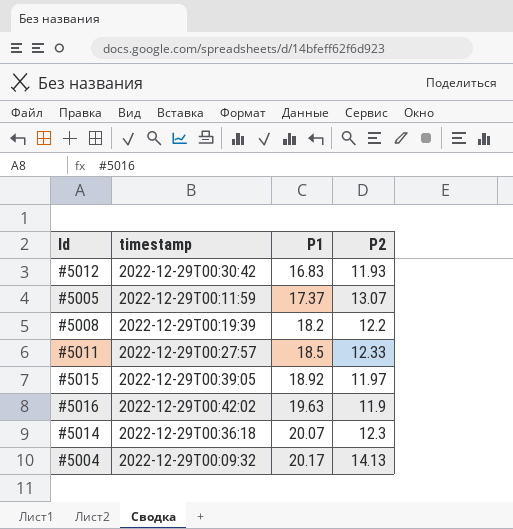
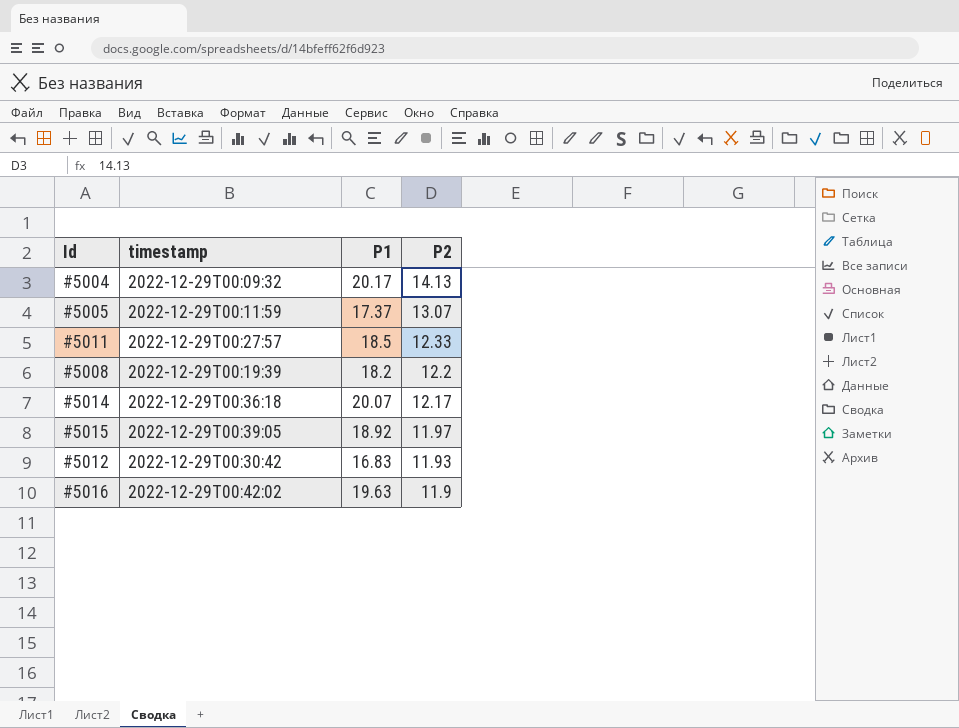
row order: P1 ascending -> P2 descending
#5014 | P2: 12.3 -> 12.17

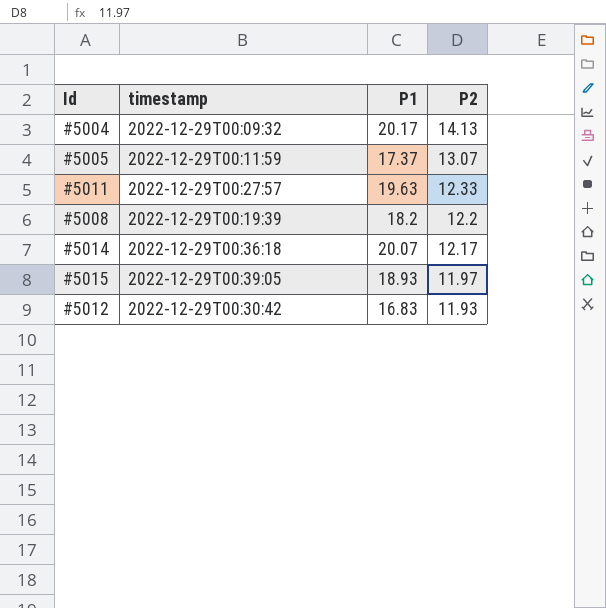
row #5016: 2022-12-29T00:42:02 | 19.63 | 11.9 -> none
#5011 | P1: 18.5 -> 19.63
#5015 | P1: 18.92 -> 18.93

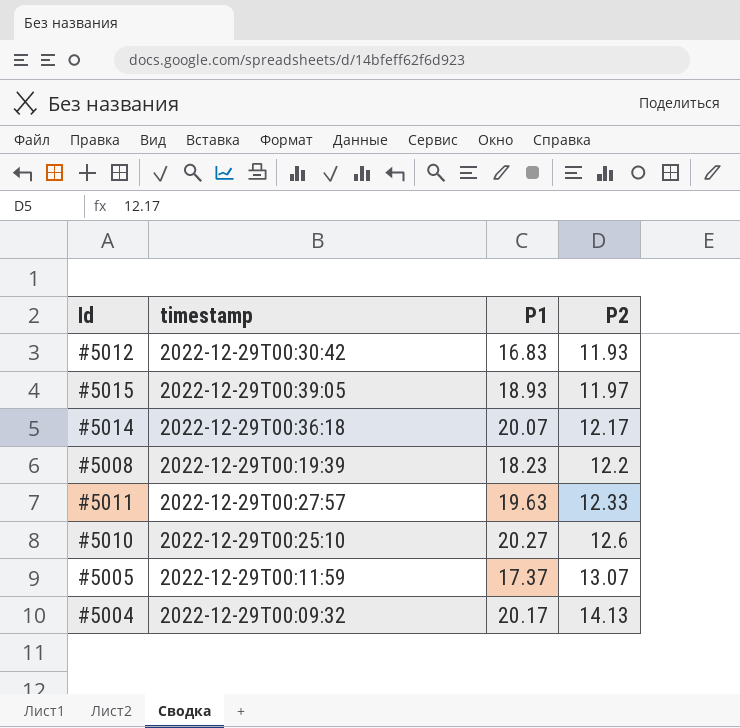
row order: P2 descending -> P2 ascending
#5008 | P1: 18.2 -> 18.23
row #5010: none -> 2022-12-29T00:25:10 | 20.27 | 12.6

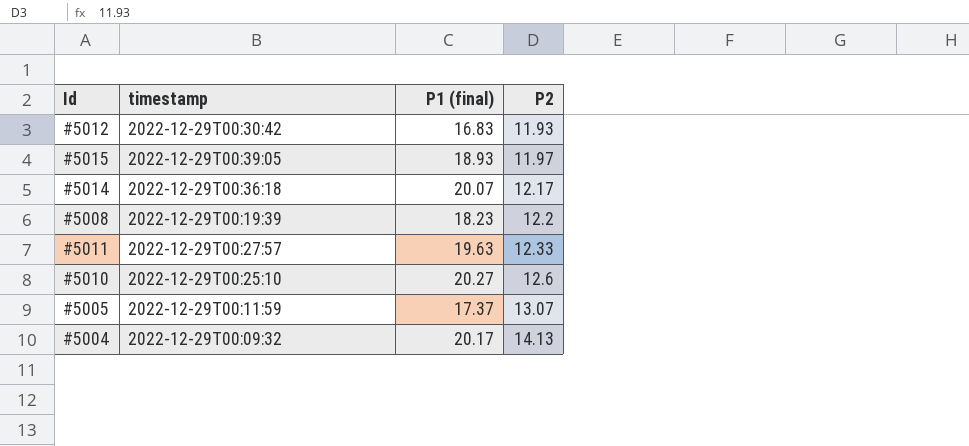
column name: P1 -> P1 (final)

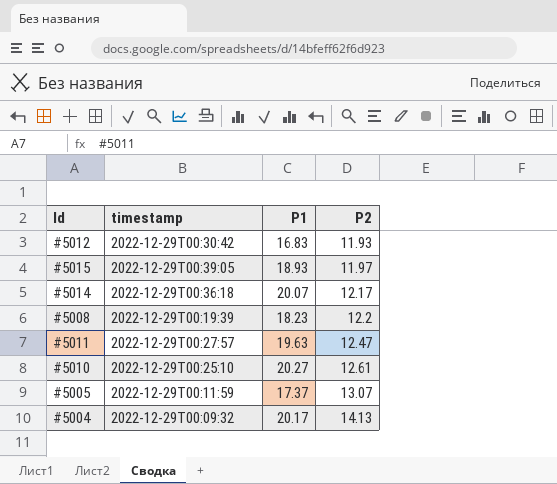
column name: P1 (final) -> P1
#5011 | P2: 12.33 -> 12.47
#5010 | P2: 12.6 -> 12.61

